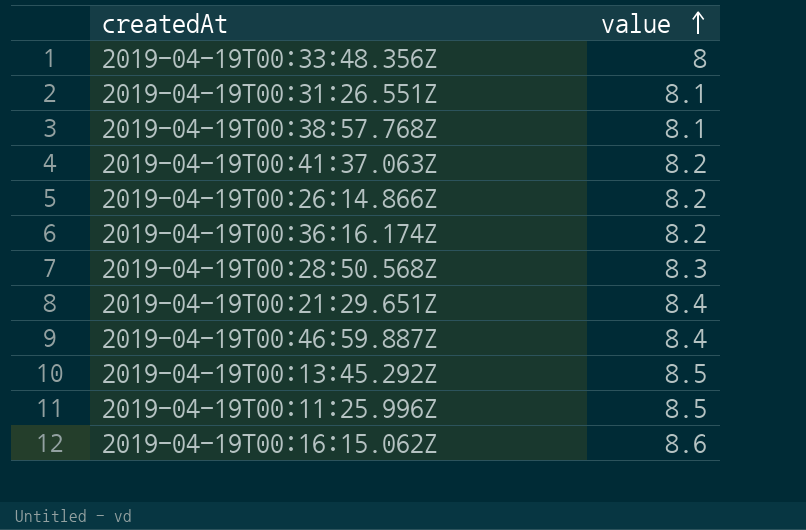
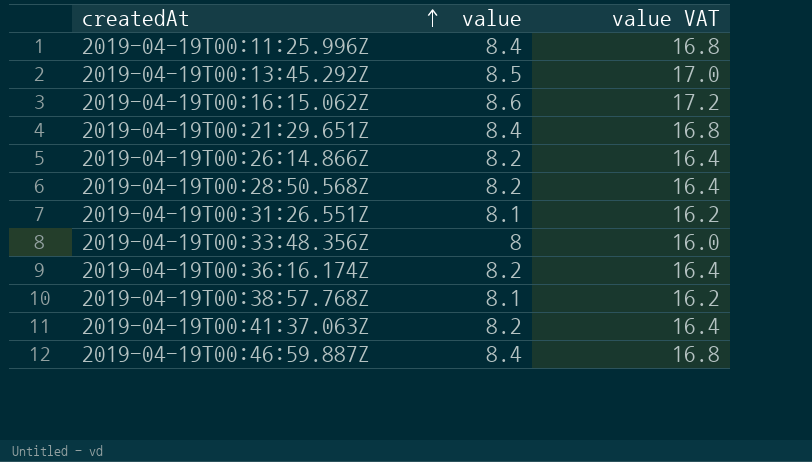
row order: value ascending -> createdAt ascending
column value VAT | formula: none -> [value] * 2
2019-04-19T00:11:25.996Z | value: 8.5 -> 8.4
2019-04-19T00:28:50.568Z | value: 8.3 -> 8.2

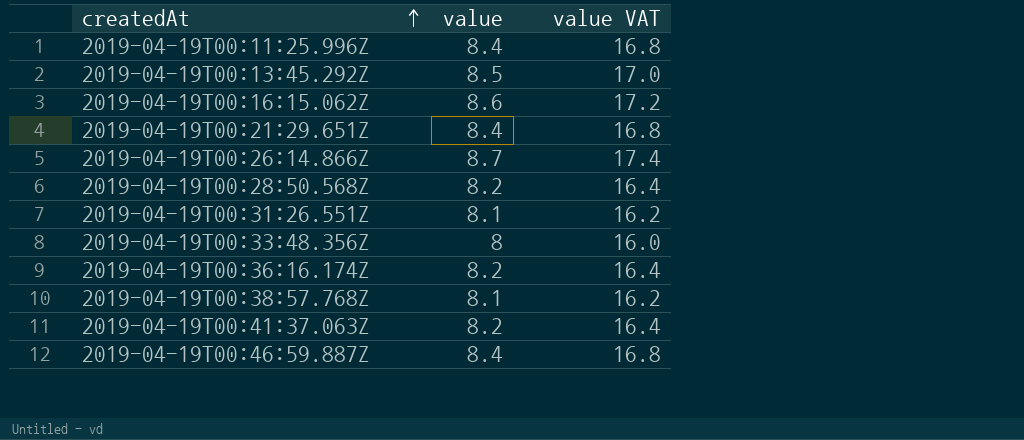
2019-04-19T00:26:14.866Z | value: 8.2 -> 8.7
2019-04-19T00:26:14.866Z | value VAT: 16.4 -> 17.4

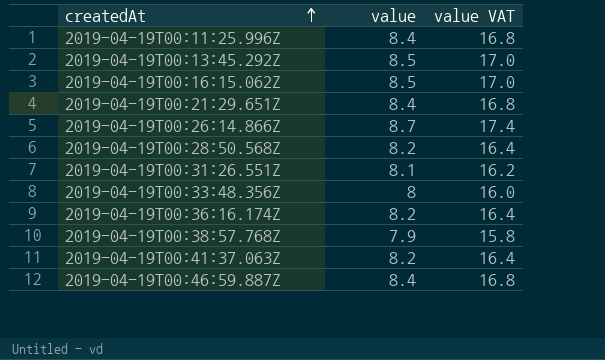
2019-04-19T00:16:15.062Z | value: 8.6 -> 8.5
2019-04-19T00:16:15.062Z | value VAT: 17.2 -> 17.0
2019-04-19T00:38:57.768Z | value: 8.1 -> 7.9
2019-04-19T00:38:57.768Z | value VAT: 16.2 -> 15.8

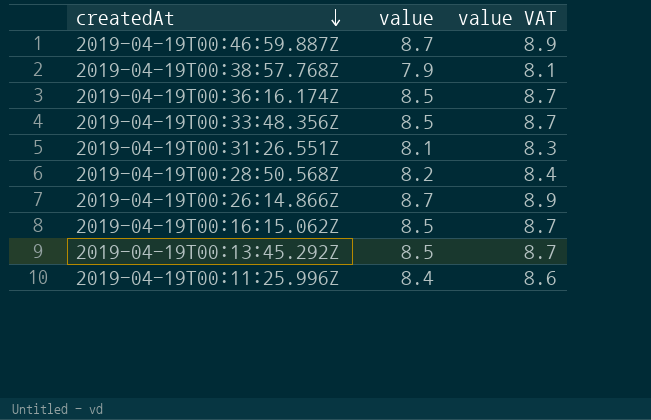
row order: createdAt ascending -> createdAt descending
column value VAT | formula: [value] * 2 -> [value] * 1.02
row 2019-04-19T00:21:29.651Z: 8.4 | 16.8 -> none
row 2019-04-19T00:41:37.063Z: 8.2 | 16.4 -> none
2019-04-19T00:46:59.887Z | value: 8.4 -> 8.7
2019-04-19T00:36:16.174Z | value: 8.2 -> 8.5
2019-04-19T00:33:48.356Z | value: 8 -> 8.5

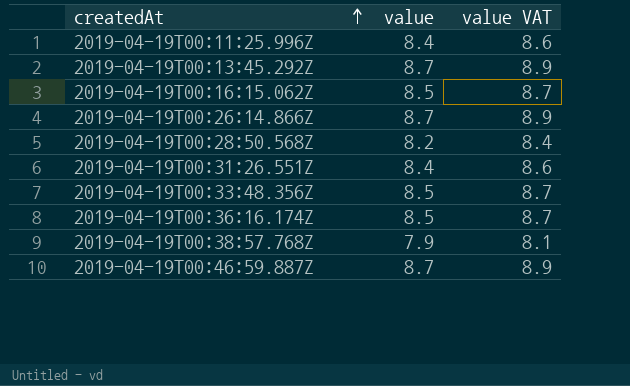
row order: createdAt descending -> createdAt ascending
2019-04-19T00:13:45.292Z | value: 8.5 -> 8.7
2019-04-19T00:13:45.292Z | value VAT: 8.7 -> 8.9
2019-04-19T00:31:26.551Z | value: 8.1 -> 8.4
2019-04-19T00:31:26.551Z | value VAT: 8.3 -> 8.6

